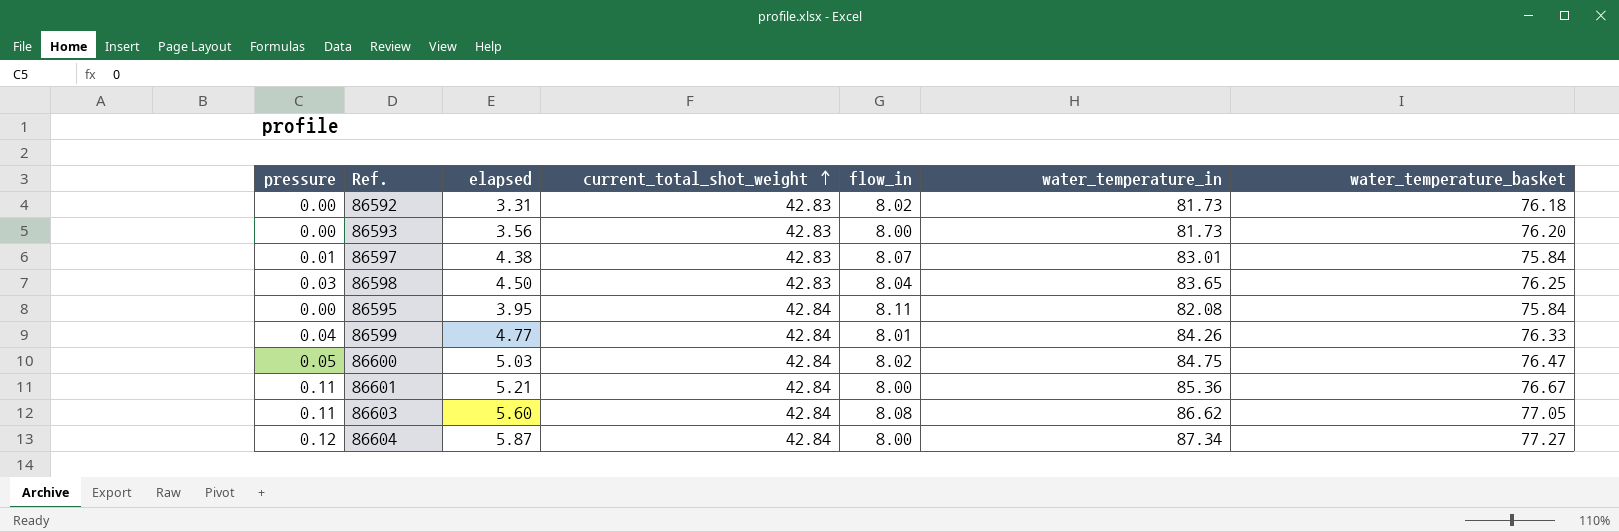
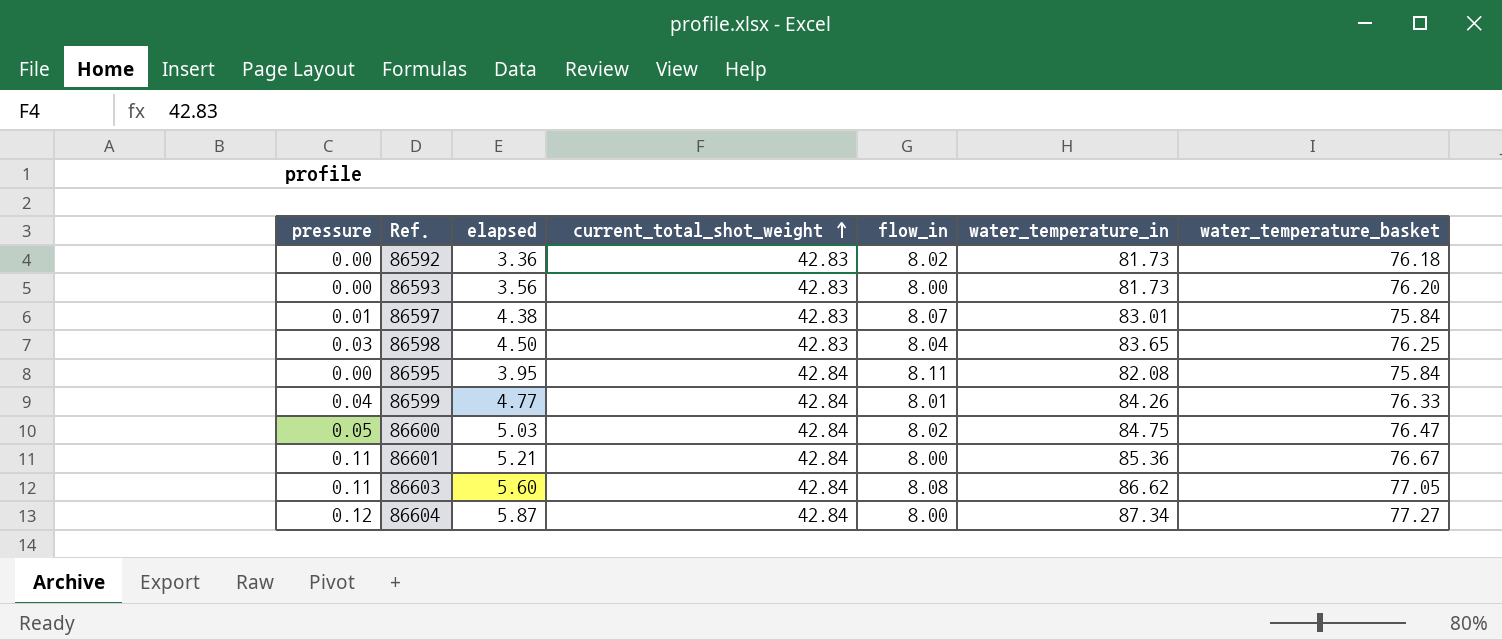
86592 | elapsed: 3.31 -> 3.36

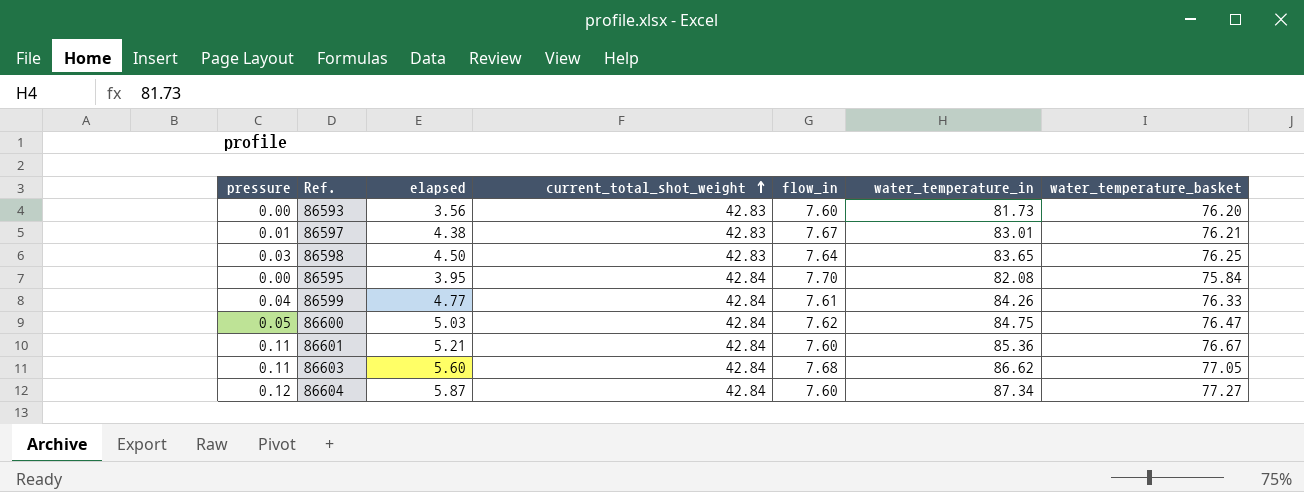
row 86592: 0.00 | 3.36 | 42.83 | 8.02 | 81.73 | 76.18 -> none
86593 | flow_in: 8.00 -> 7.60
86597 | flow_in: 8.07 -> 7.67
86597 | water_temperature_basket: 75.84 -> 76.21
86598 | flow_in: 8.04 -> 7.64
86595 | flow_in: 8.11 -> 7.70
86599 | flow_in: 8.01 -> 7.61
86600 | flow_in: 8.02 -> 7.62
86601 | flow_in: 8.00 -> 7.60
86603 | flow_in: 8.08 -> 7.68
86604 | flow_in: 8.00 -> 7.60

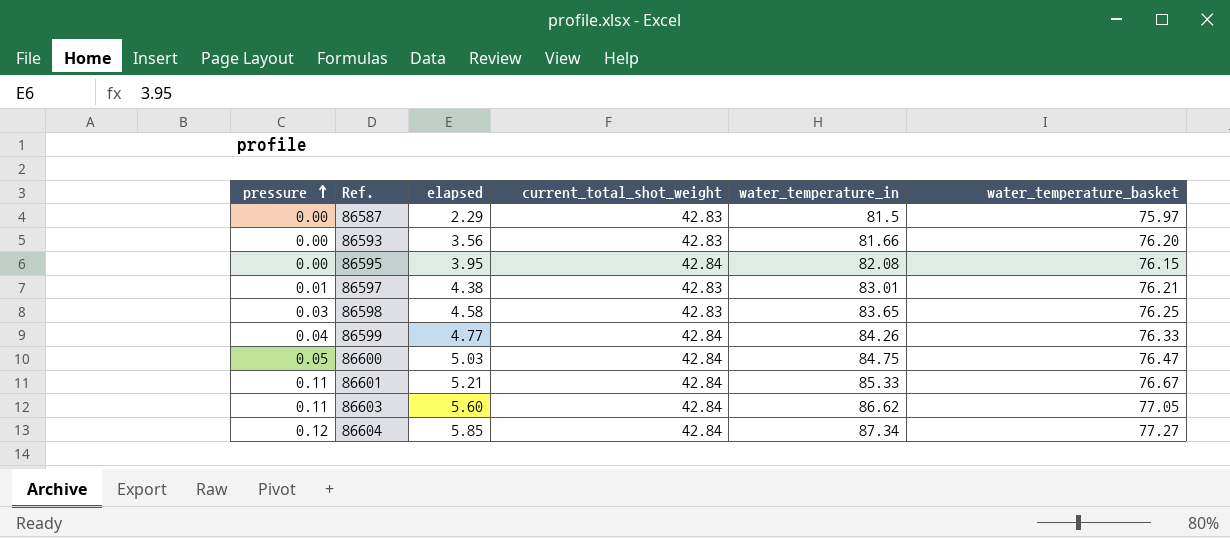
row order: current_total_shot_weight ascending -> pressure ascending
column flow_in | position: 5 -> none
row 86587: none -> 0.00 | 2.29 | 42.83 | 81.5 | 75.97
86593 | water_temperature_in: 81.73 -> 81.66
86595 | water_temperature_basket: 75.84 -> 76.15
86598 | elapsed: 4.50 -> 4.58
86601 | water_temperature_in: 85.36 -> 85.33
86604 | elapsed: 5.87 -> 5.85

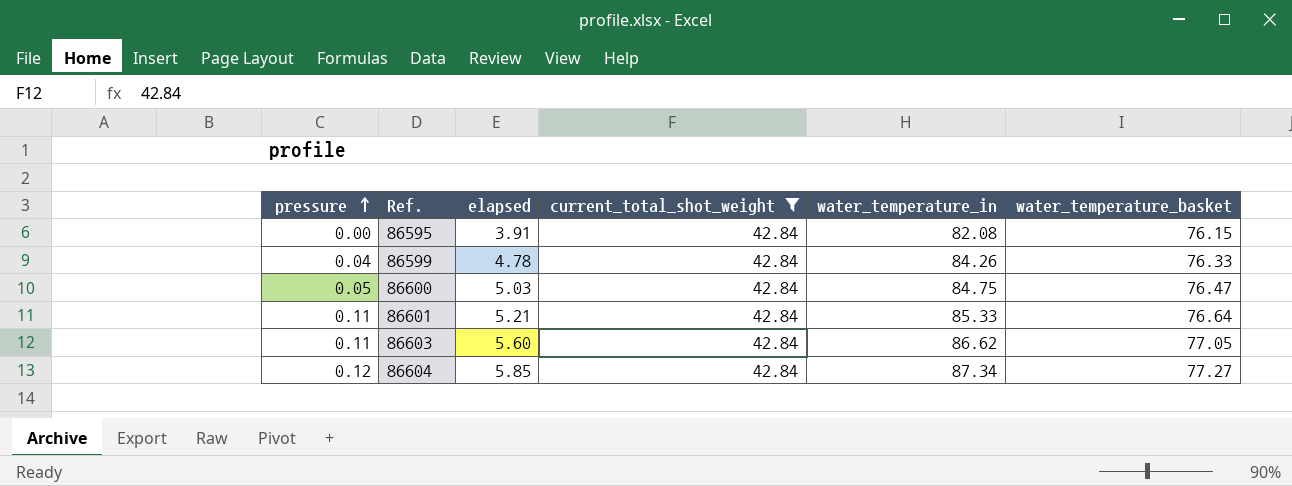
filter: none -> current_total_shot_weight = 42.84
86595 | elapsed: 3.95 -> 3.91
86599 | elapsed: 4.77 -> 4.78
86601 | water_temperature_basket: 76.67 -> 76.64

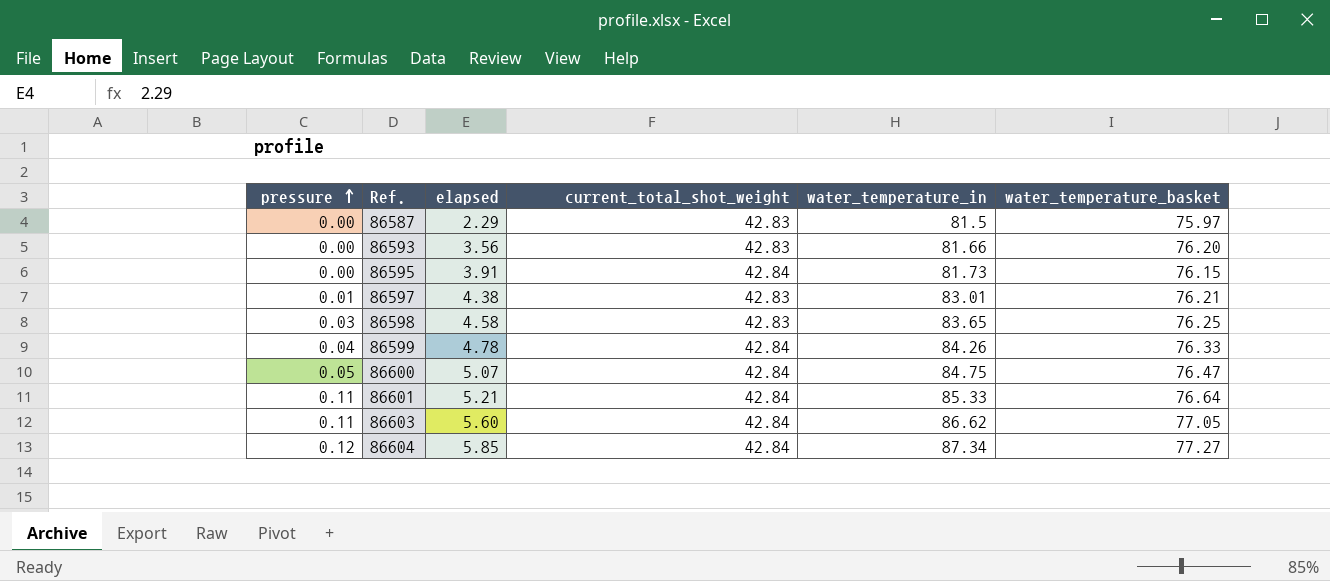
filter: current_total_shot_weight = 42.84 -> none
86595 | water_temperature_in: 82.08 -> 81.73
86600 | elapsed: 5.03 -> 5.07

